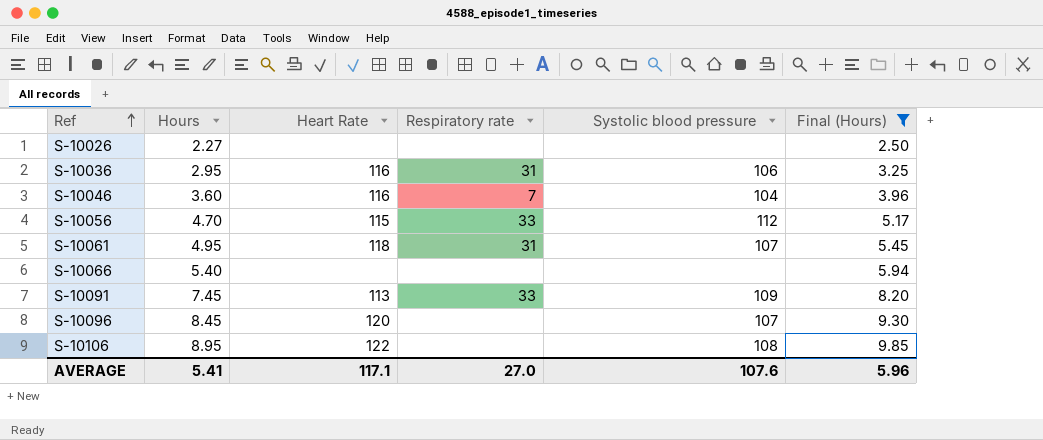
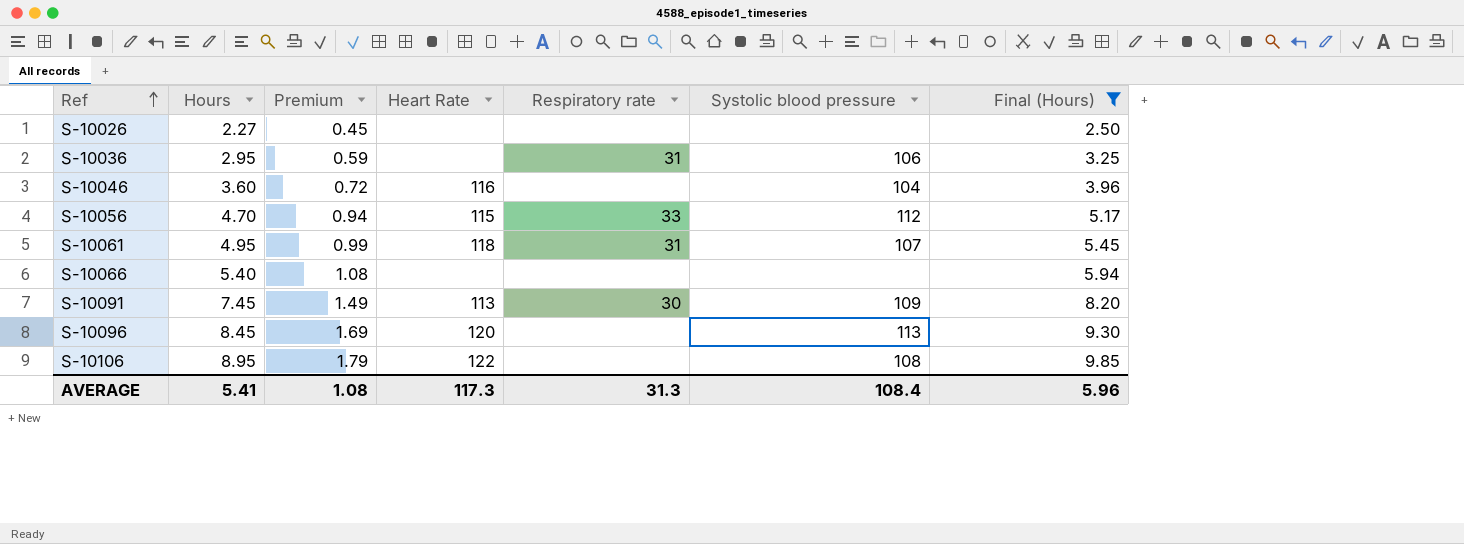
column Premium | formula: none -> [Hours] * 0.2
S-10036 | Heart Rate: 116 -> none
S-10046 | Respiratory rate: 7 -> none
S-10091 | Respiratory rate: 33 -> 30
S-10096 | Systolic blood pressure: 107 -> 113
AVERAGE | Heart Rate: 117.1 -> 117.3
AVERAGE | Respiratory rate: 27.0 -> 31.3
AVERAGE | Systolic blood pressure: 107.6 -> 108.4

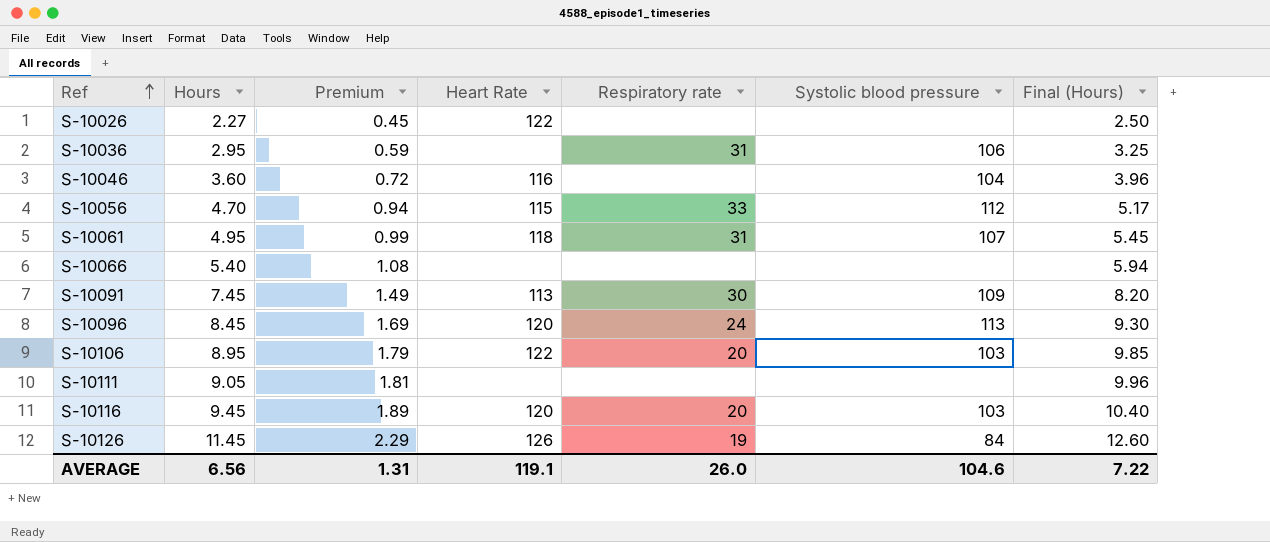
filter: Final (Hours) <= 9.85 -> none
S-10026 | Heart Rate: none -> 122
S-10096 | Respiratory rate: none -> 24
S-10106 | Respiratory rate: none -> 20
S-10106 | Systolic blood pressure: 108 -> 103
AVERAGE | Hours: 5.41 -> 6.56
AVERAGE | Premium: 1.08 -> 1.31
AVERAGE | Heart Rate: 117.3 -> 119.1
AVERAGE | Respiratory rate: 31.3 -> 26.0
AVERAGE | Systolic blood pressure: 108.4 -> 104.6
AVERAGE | Final (Hours): 5.96 -> 7.22

